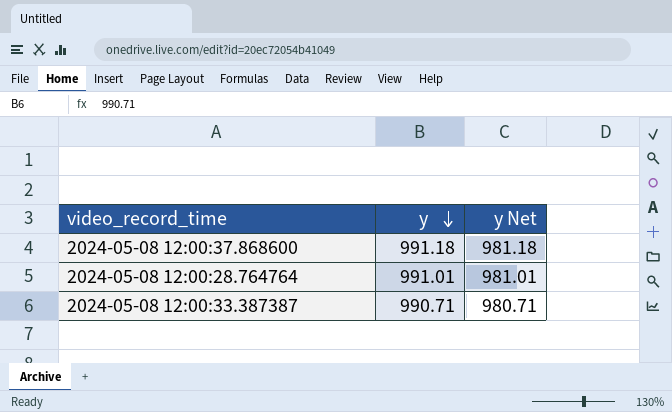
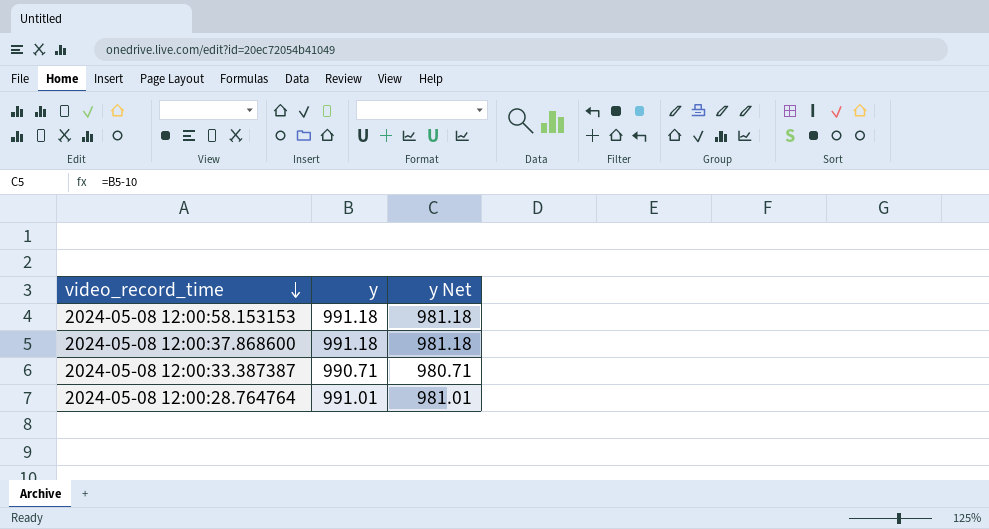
row order: y descending -> video_record_time descending
row 2024-05-08 12:00:58.153153: none -> 991.18 | 981.18

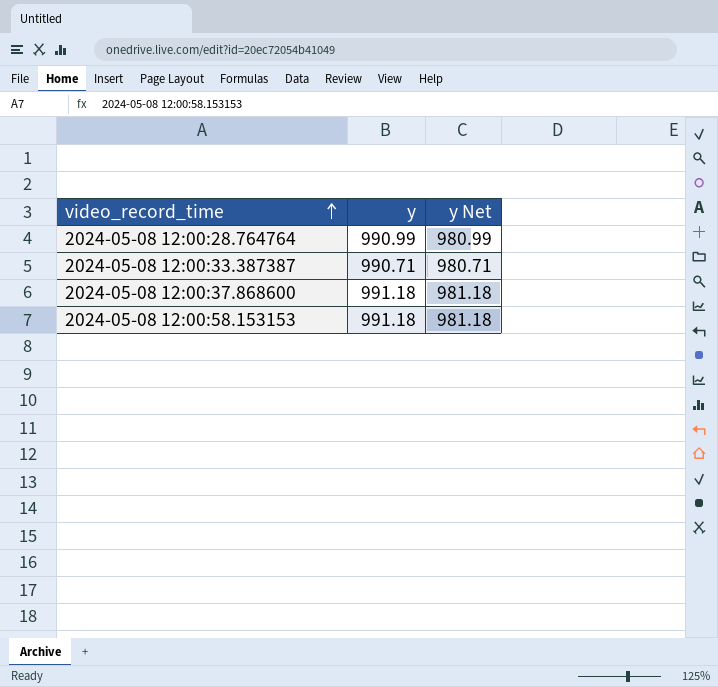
row order: video_record_time descending -> video_record_time ascending
2024-05-08 12:00:28.764764 | y: 991.01 -> 990.99
2024-05-08 12:00:28.764764 | y Net: 981.01 -> 980.99

